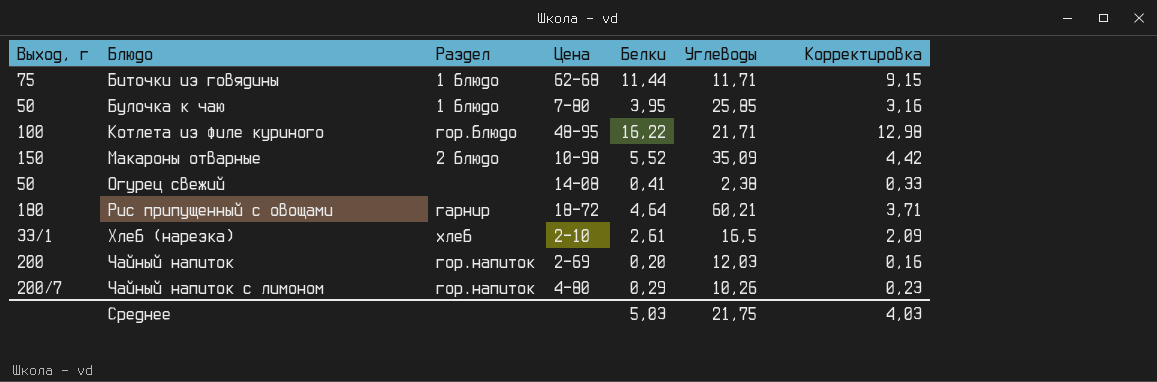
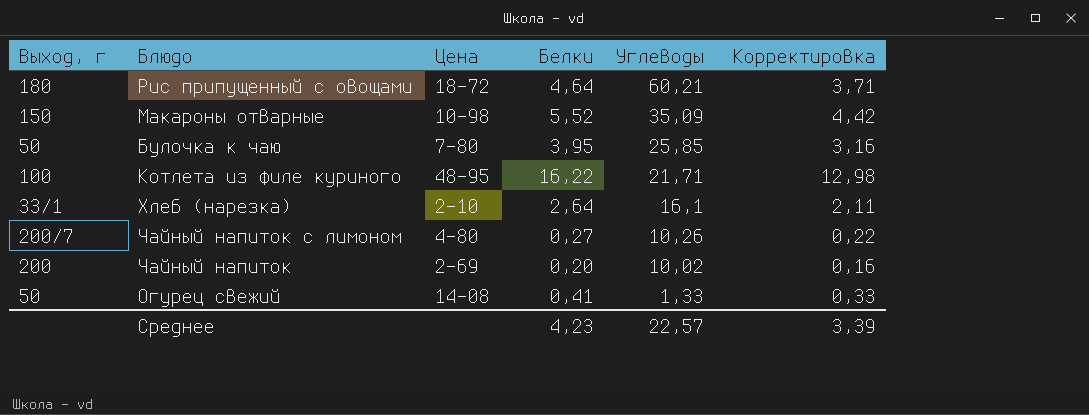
row order: Блюдо ascending -> Углеводы descending
column Раздел | position: 3 -> none
row Биточки из говядины: 75 | 1 блюдо | 62-68 | 11,44 | 11,71 | 9,15 -> none
Хлеб (нарезка) | Белки: 2,61 -> 2,64
Хлеб (нарезка) | Углеводы: 16,5 -> 16,1
Хлеб (нарезка) | Корректировка: 2,09 -> 2,11
Чайный напиток с лимоном | Белки: 0,29 -> 0,27
Чайный напиток с лимоном | Корректировка: 0,23 -> 0,22
Чайный напиток | Углеводы: 12,03 -> 10,02
Огурец свежий | Углеводы: 2,38 -> 1,33
Среднее | Белки: 5,03 -> 4,23
Среднее | Углеводы: 21,75 -> 22,57
Среднее | Корректировка: 4,03 -> 3,39

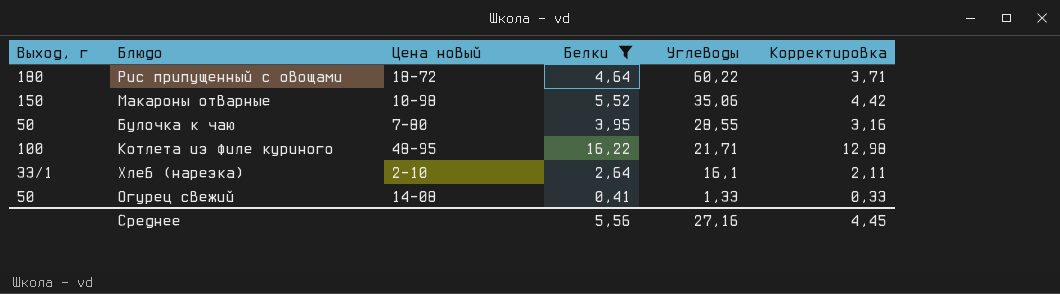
filter: none -> Белки >= 0,41
column name: Цена -> Цена новый
Рис припущенный с овощами | Углеводы: 60,21 -> 60,22
Макароны отварные | Углеводы: 35,09 -> 35,06
Булочка к чаю | Углеводы: 25,85 -> 28,55
Среднее | Белки: 4,23 -> 5,56
Среднее | Углеводы: 22,57 -> 27,16
Среднее | Корректировка: 3,39 -> 4,45

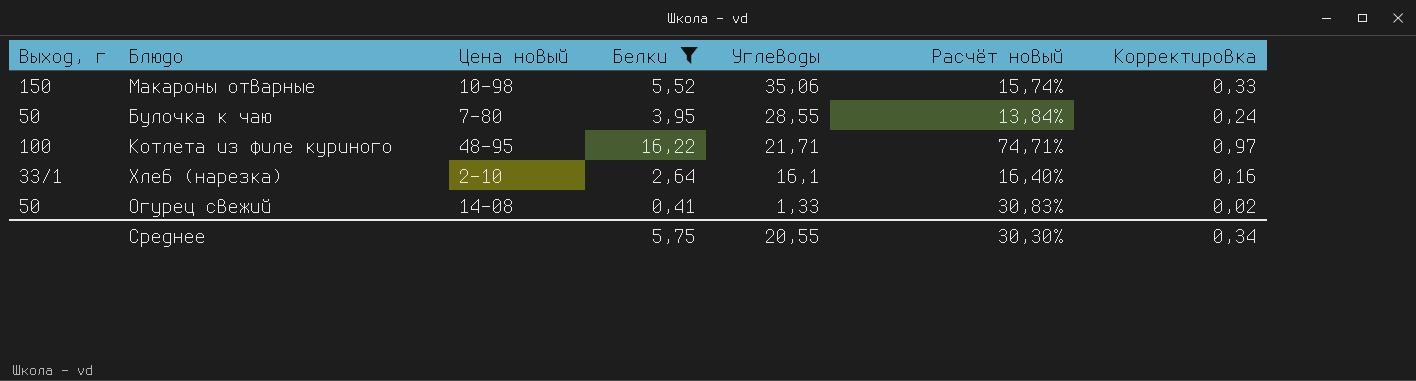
column Расчёт новый | formula: none -> [Белки] / [Углеводы]
column Корректировка | formula: [Белки] * 0,8 -> [Белки] * 0,06
row Рис припущенный с овощами: 180 | 18-72 | 4,64 | 60,22 | 3,71 -> none
Среднее | Белки: 5,56 -> 5,75
Среднее | Углеводы: 27,16 -> 20,55
Среднее | Корректировка: 4,45 -> 0,34

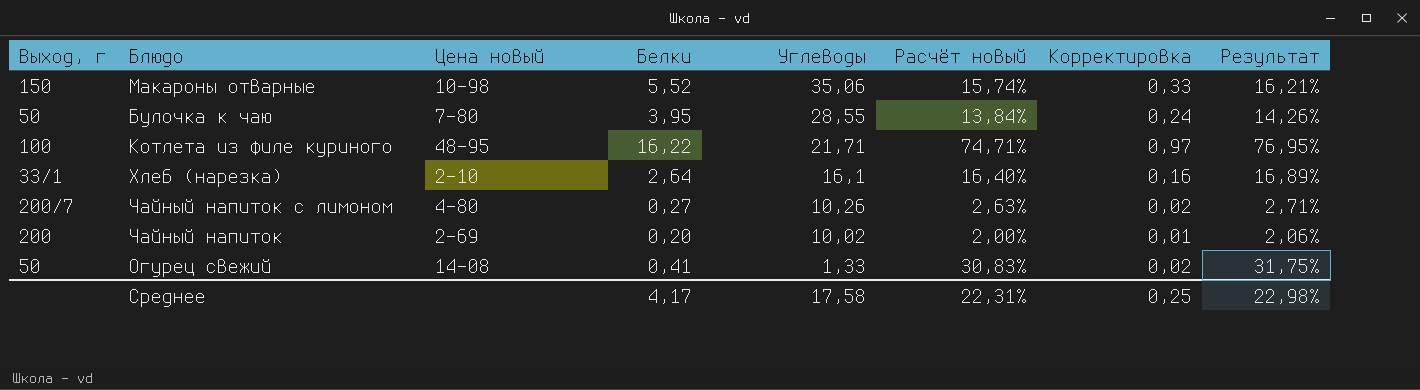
filter: Белки >= 0,41 -> none
column Результат | formula: none -> [Расчёт новый] * 1,03
Среднее | Белки: 5,75 -> 4,17
Среднее | Углеводы: 20,55 -> 17,58
Среднее | Расчёт новый: 30,30% -> 22,31%
Среднее | Корректировка: 0,34 -> 0,25

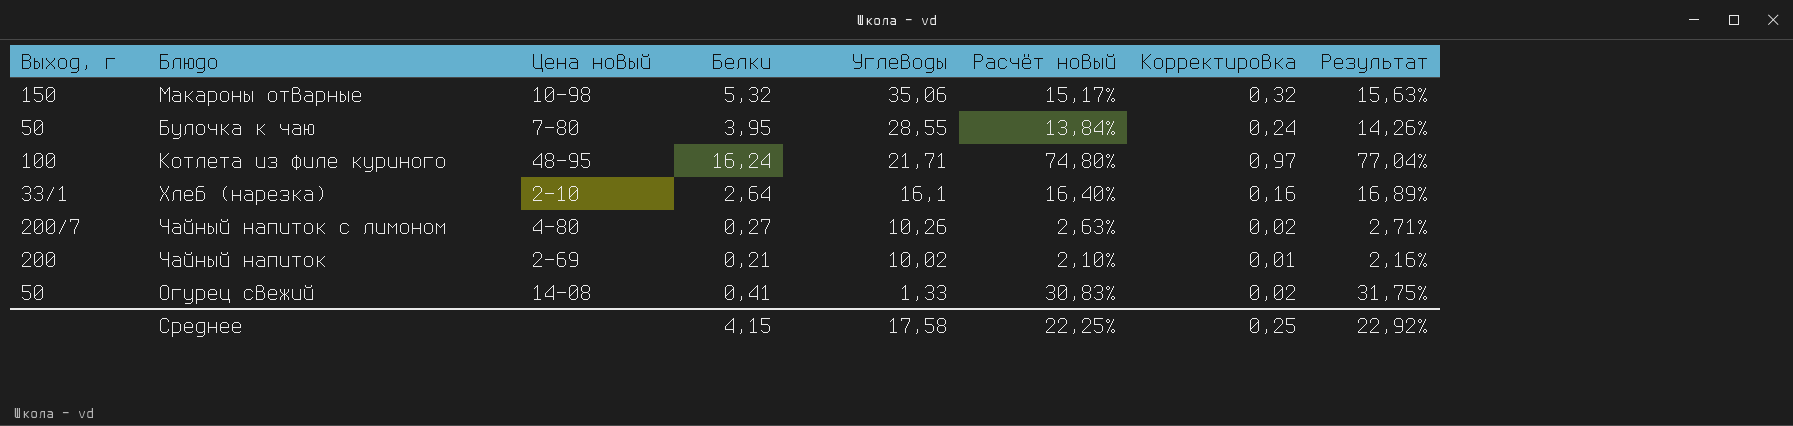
Макароны отварные | Белки: 5,52 -> 5,32
Макароны отварные | Расчёт новый: 15,74% -> 15,17%
Макароны отварные | Корректировка: 0,33 -> 0,32
Макароны отварные | Результат: 16,21% -> 15,63%
Котлета из филе куриного | Белки: 16,22 -> 16,24
Котлета из филе куриного | Расчёт новый: 74,71% -> 74,80%
Котлета из филе куриного | Результат: 76,95% -> 77,04%
Чайный напиток | Белки: 0,20 -> 0,21
Чайный напиток | Расчёт новый: 2,00% -> 2,10%
Чайный напиток | Результат: 2,06% -> 2,16%
Среднее | Белки: 4,17 -> 4,15
Среднее | Расчёт новый: 22,31% -> 22,25%
Среднее | Результат: 22,98% -> 22,92%

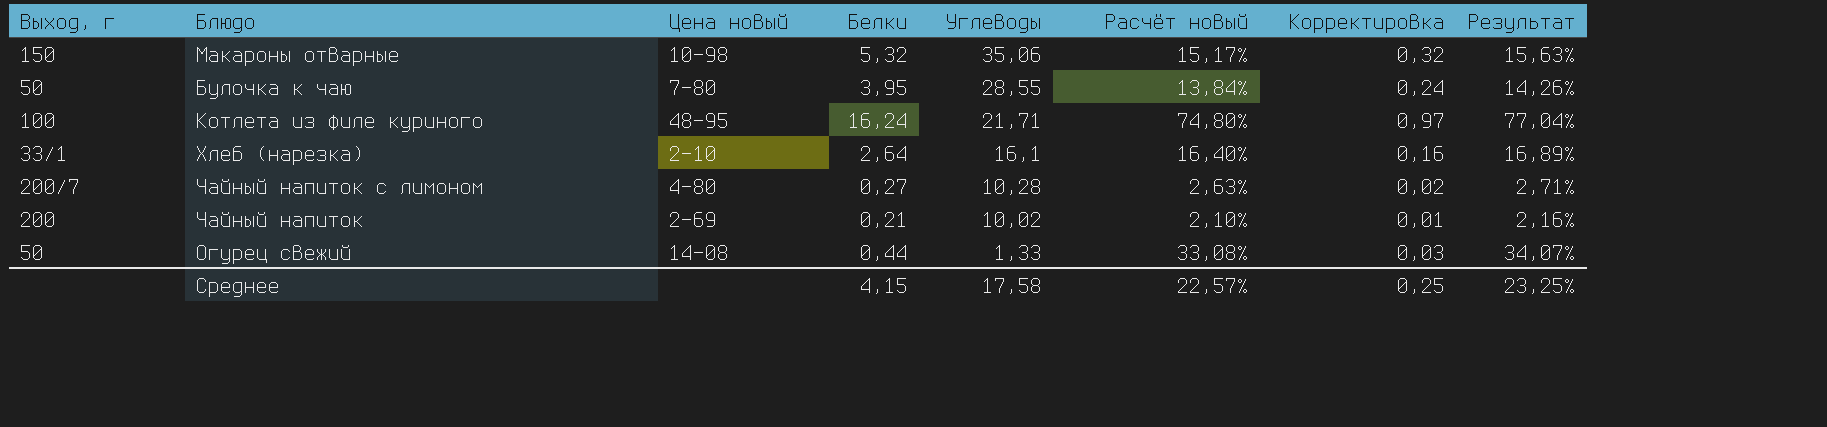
Чайный напиток с лимоном | Углеводы: 10,26 -> 10,28
Огурец свежий | Белки: 0,41 -> 0,44
Огурец свежий | Расчёт новый: 30,83% -> 33,08%
Огурец свежий | Корректировка: 0,02 -> 0,03
Огурец свежий | Результат: 31,75% -> 34,07%
Среднее | Расчёт новый: 22,25% -> 22,57%
Среднее | Результат: 22,92% -> 23,25%

